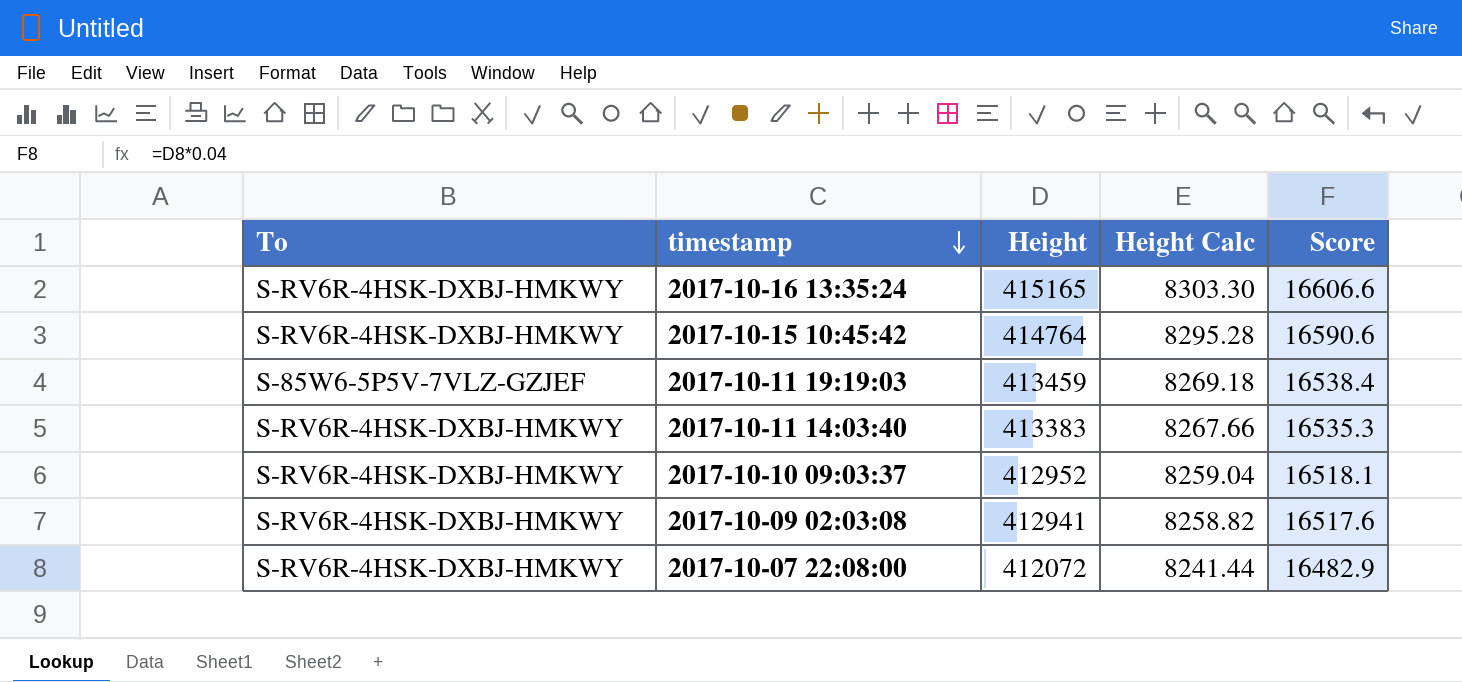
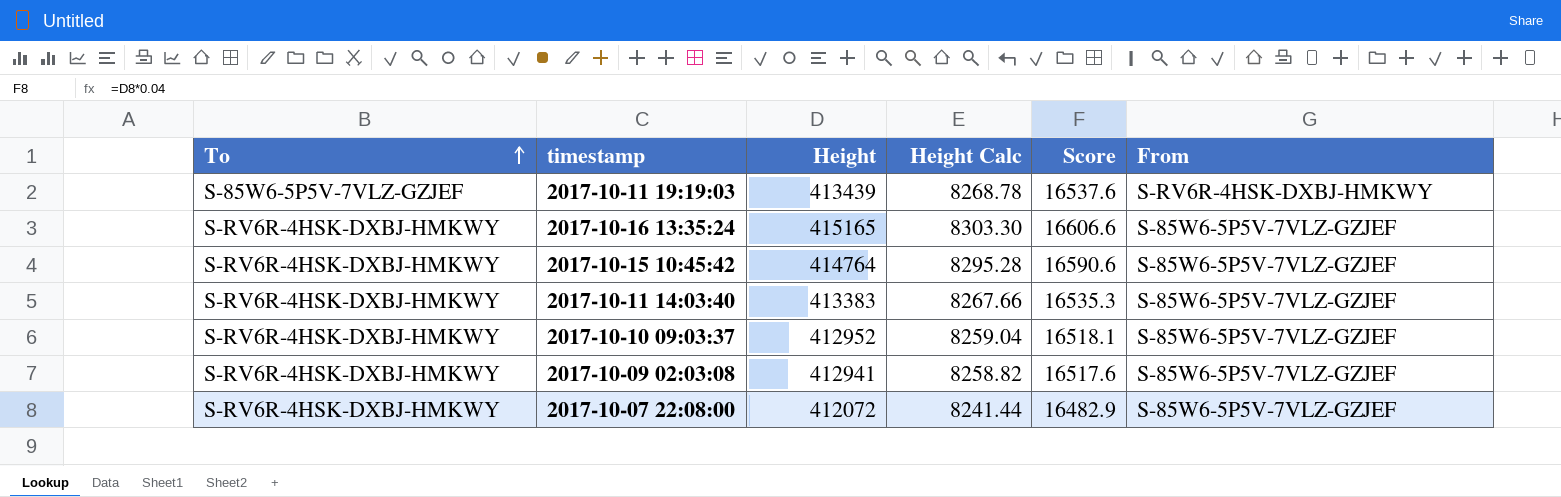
row order: timestamp descending -> To ascending
column From | position: none -> 6
2017-10-11 19:19:03 | Height: 413459 -> 413439
2017-10-11 19:19:03 | Height Calc: 8269.18 -> 8268.78
2017-10-11 19:19:03 | Score: 16538.4 -> 16537.6

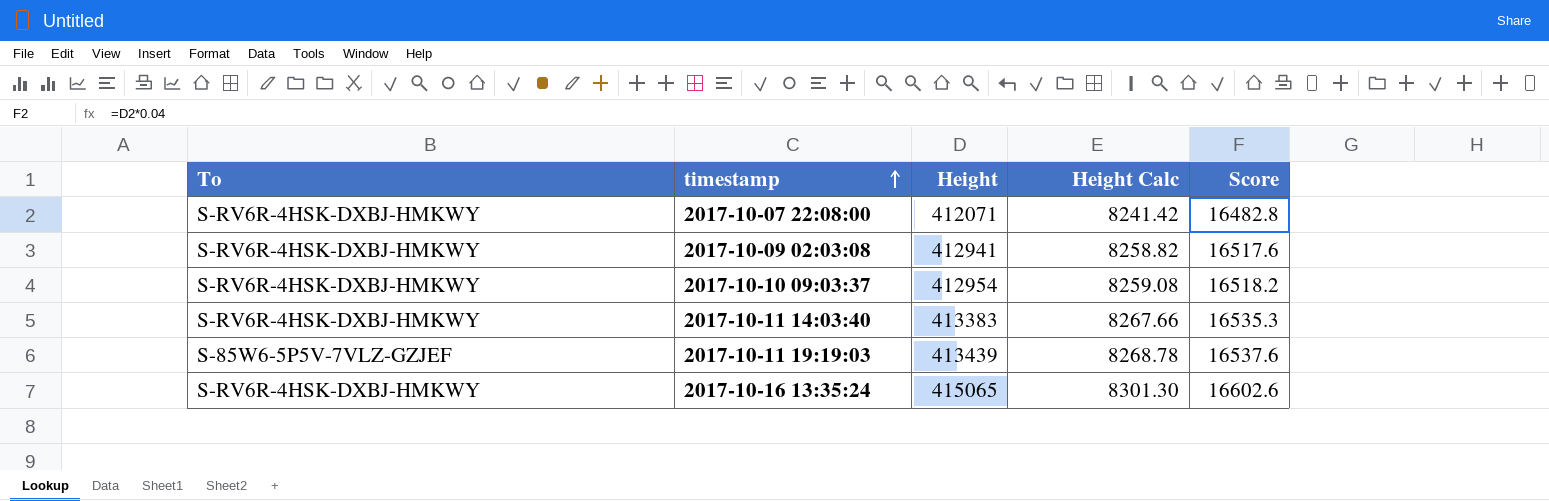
row order: To ascending -> timestamp ascending
column From | position: 6 -> none
row 2017-10-15 10:45:42: S-RV6R-4HSK-DXBJ-HMKWY | 414764 | 8295.28 | 16590.6 | S-85W6-5P5V-7VLZ-GZJEF -> none
2017-10-07 22:08:00 | Height: 412072 -> 412071
2017-10-07 22:08:00 | Height Calc: 8241.44 -> 8241.42
2017-10-07 22:08:00 | Score: 16482.9 -> 16482.8
2017-10-10 09:03:37 | Height: 412952 -> 412954
2017-10-10 09:03:37 | Height Calc: 8259.04 -> 8259.08
2017-10-10 09:03:37 | Score: 16518.1 -> 16518.2
2017-10-16 13:35:24 | Height: 415165 -> 415065
2017-10-16 13:35:24 | Height Calc: 8303.30 -> 8301.30
2017-10-16 13:35:24 | Score: 16606.6 -> 16602.6

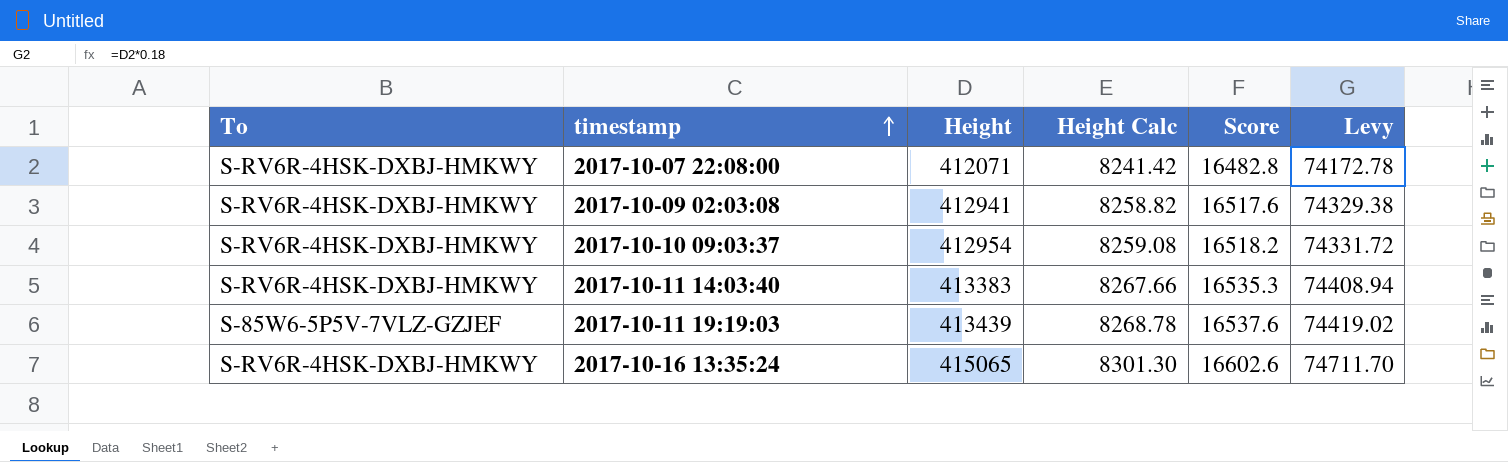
column Levy | formula: none -> [Height] * 0.18

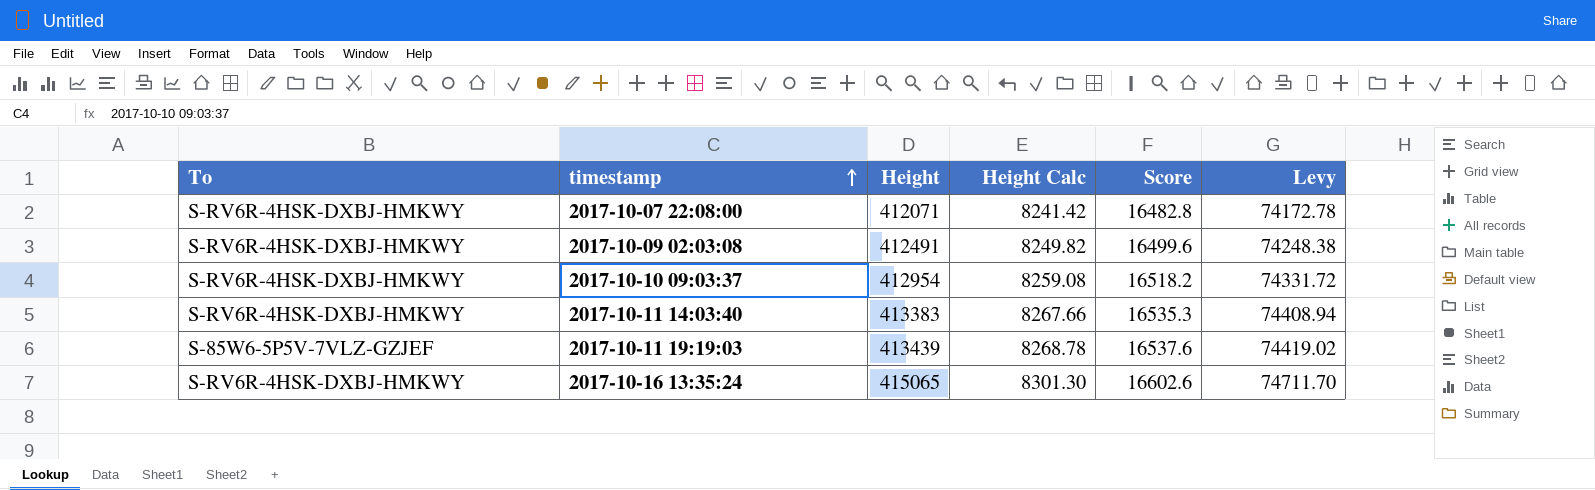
2017-10-09 02:03:08 | Height: 412941 -> 412491
2017-10-09 02:03:08 | Height Calc: 8258.82 -> 8249.82
2017-10-09 02:03:08 | Score: 16517.6 -> 16499.6
2017-10-09 02:03:08 | Levy: 74329.38 -> 74248.38

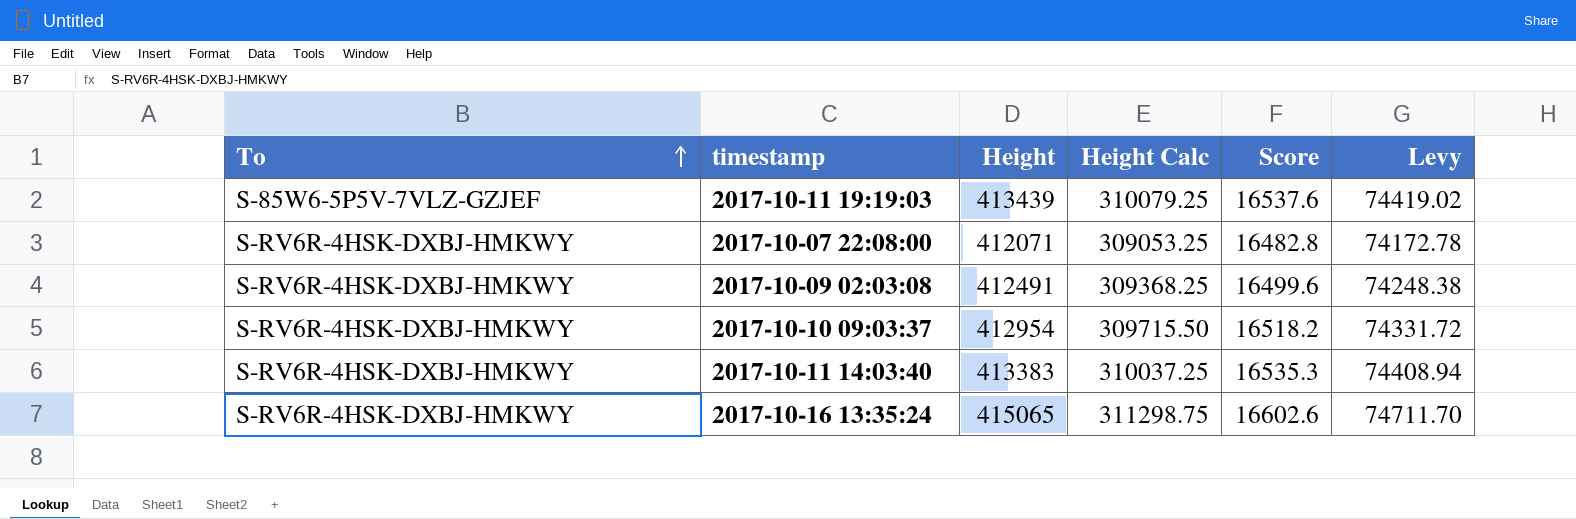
row order: timestamp ascending -> To ascending
column Height Calc | formula: [Height] * 0.02 -> [Height] * 0.75

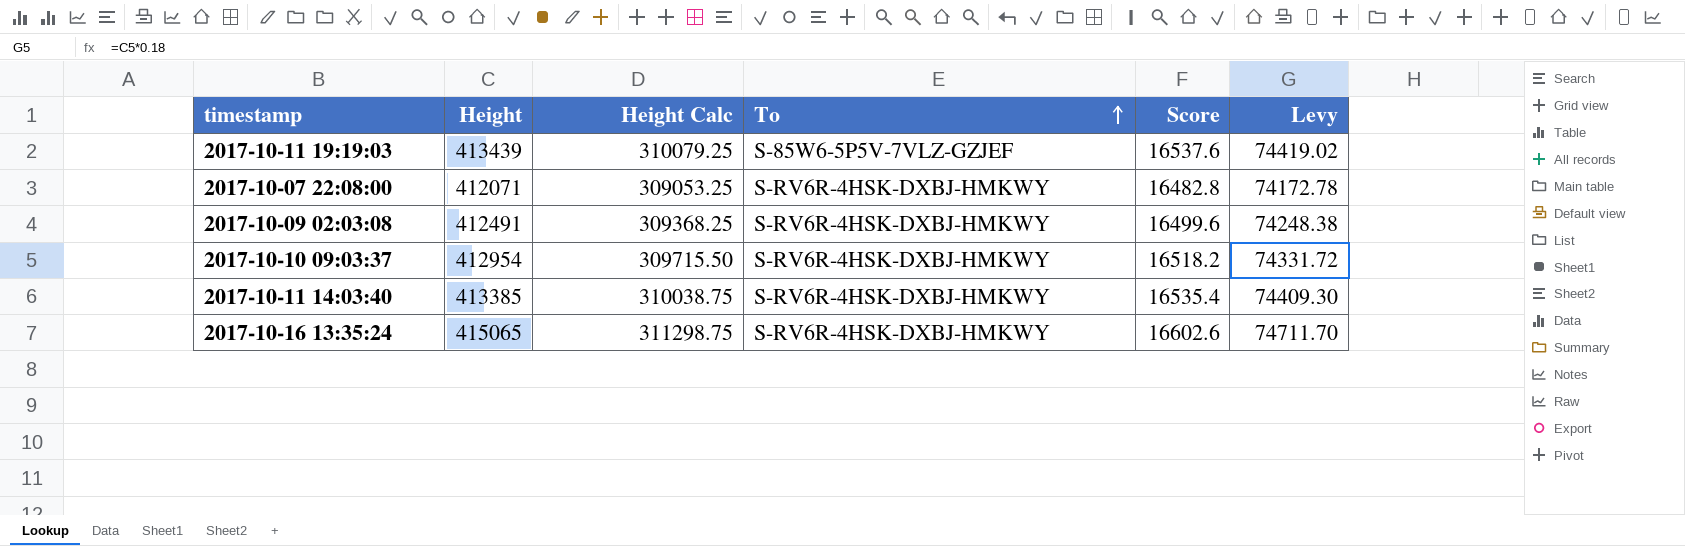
column To | position: 1 -> 4
2017-10-11 14:03:40 | Height: 413383 -> 413385
2017-10-11 14:03:40 | Height Calc: 310037.25 -> 310038.75
2017-10-11 14:03:40 | Score: 16535.3 -> 16535.4
2017-10-11 14:03:40 | Levy: 74408.94 -> 74409.30

